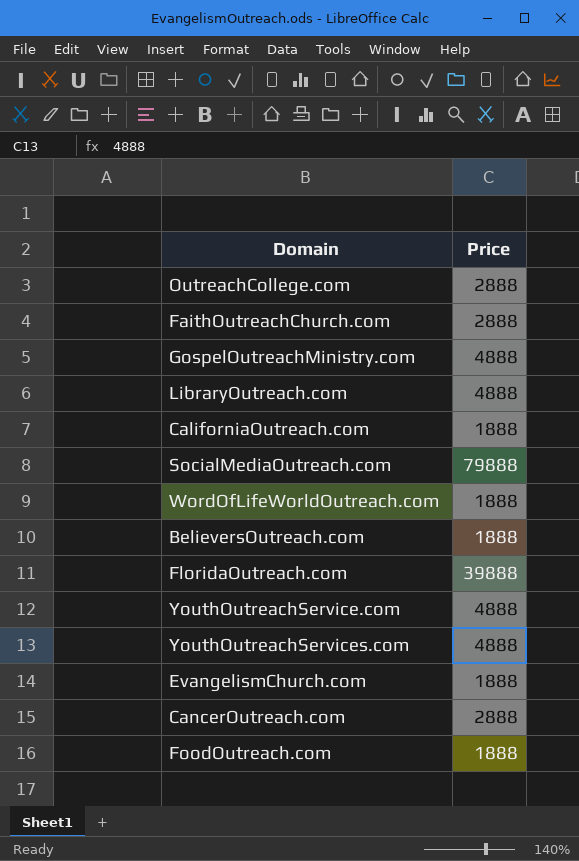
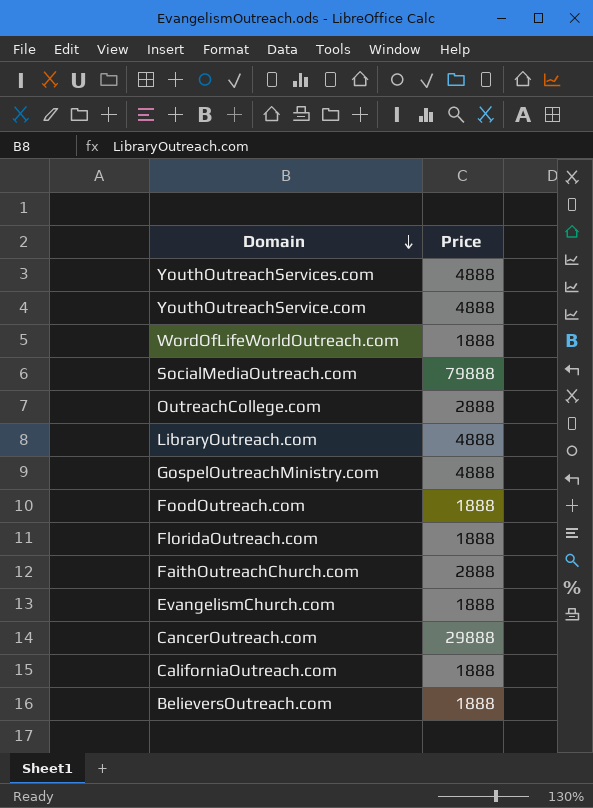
row order: none -> Domain descending
FloridaOutreach.com | Price: 39888 -> 1888
CancerOutreach.com | Price: 2888 -> 29888

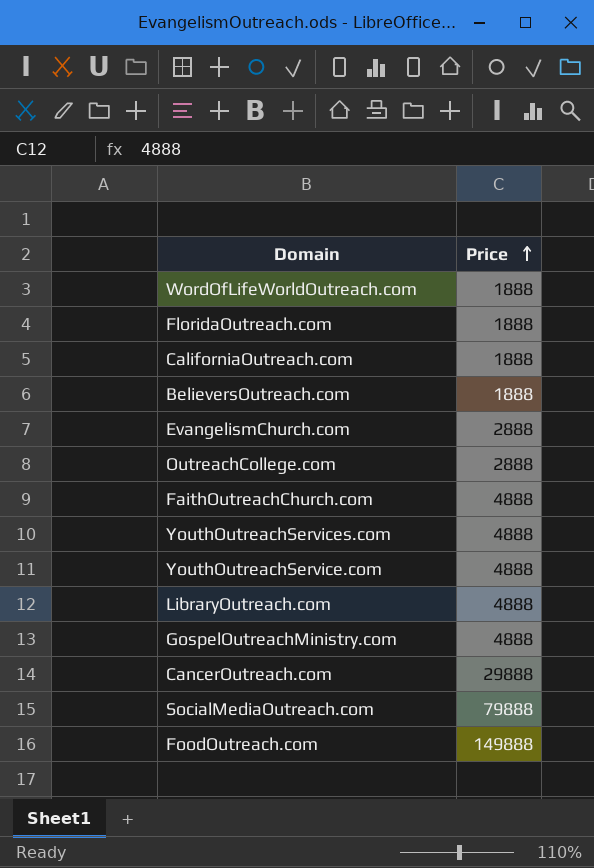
row order: Domain descending -> Price ascending
EvangelismChurch.com | Price: 1888 -> 2888
FaithOutreachChurch.com | Price: 2888 -> 4888
FoodOutreach.com | Price: 1888 -> 149888

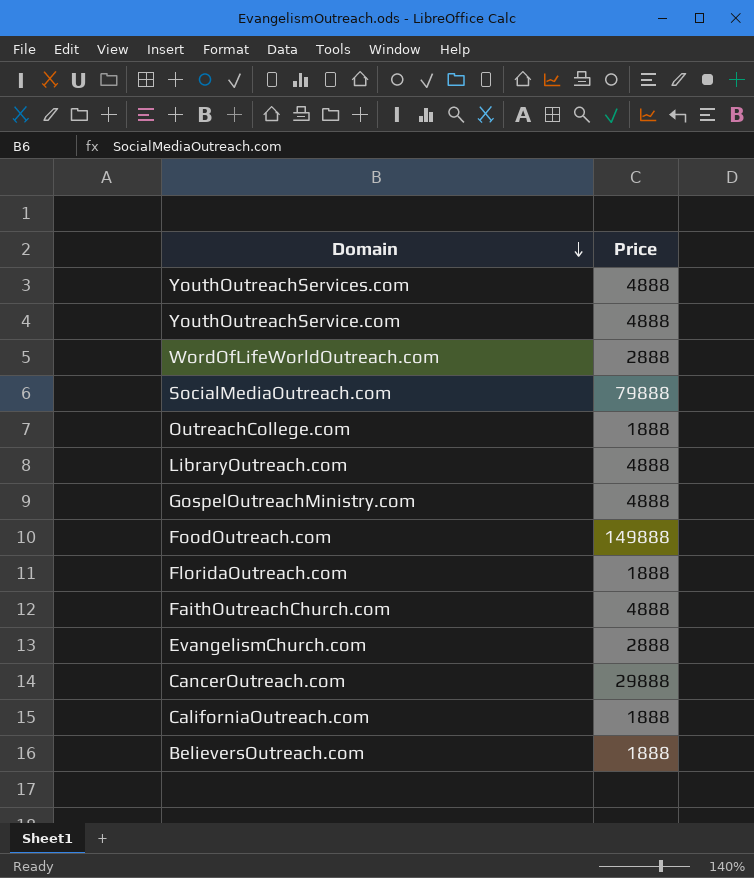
row order: Price ascending -> Domain descending
WordOfLifeWorldOutreach.com | Price: 1888 -> 2888
OutreachCollege.com | Price: 2888 -> 1888

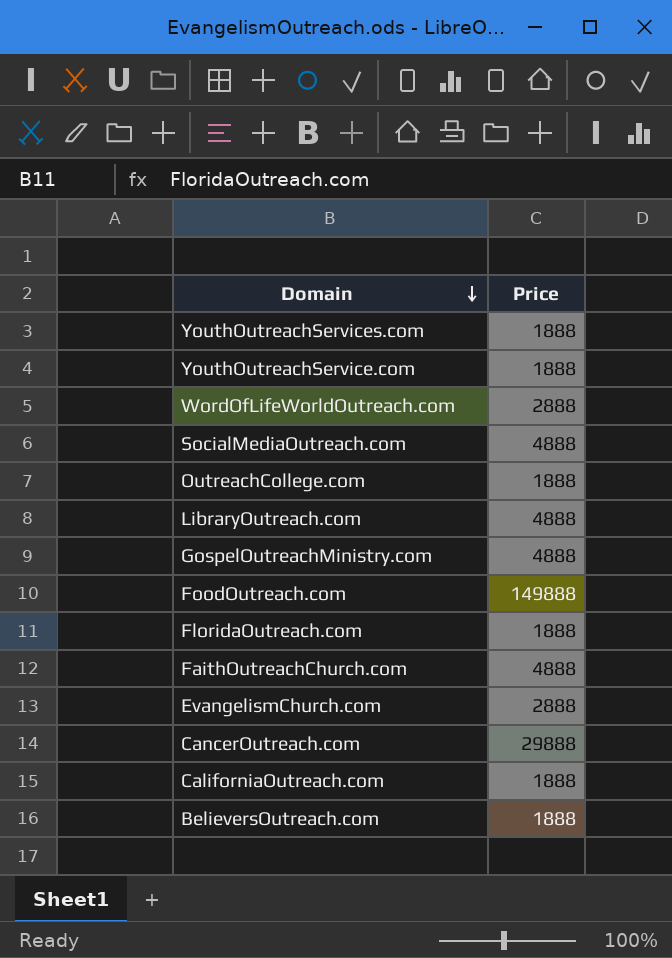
YouthOutreachServices.com | Price: 4888 -> 1888
YouthOutreachService.com | Price: 4888 -> 1888
SocialMediaOutreach.com | Price: 79888 -> 4888

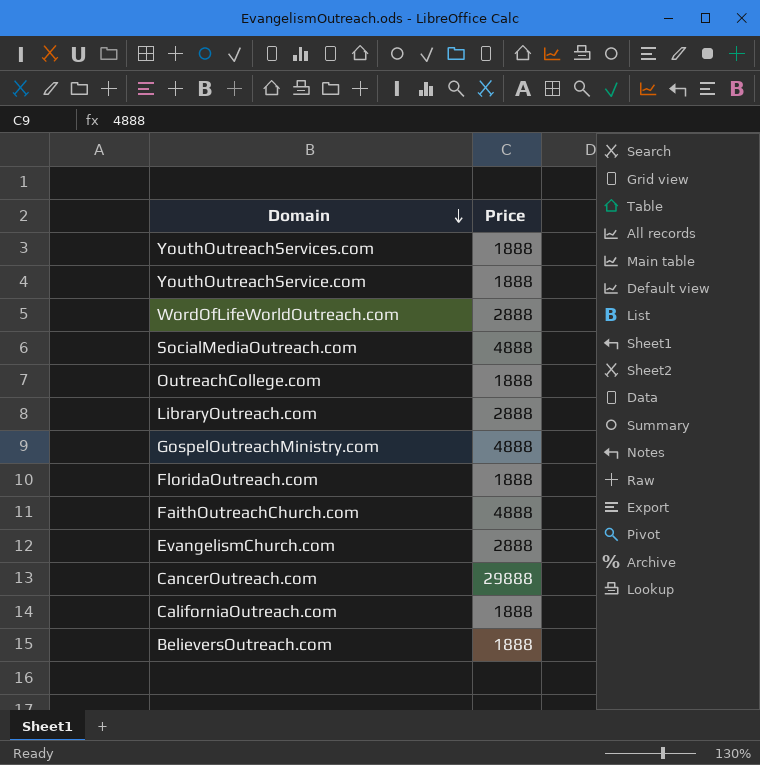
row FoodOutreach.com: 149888 -> none
LibraryOutreach.com | Price: 4888 -> 2888

